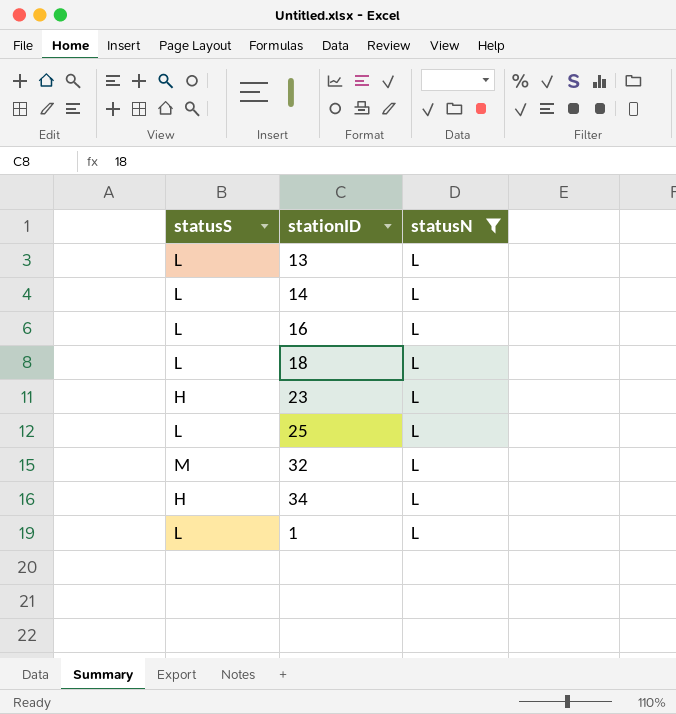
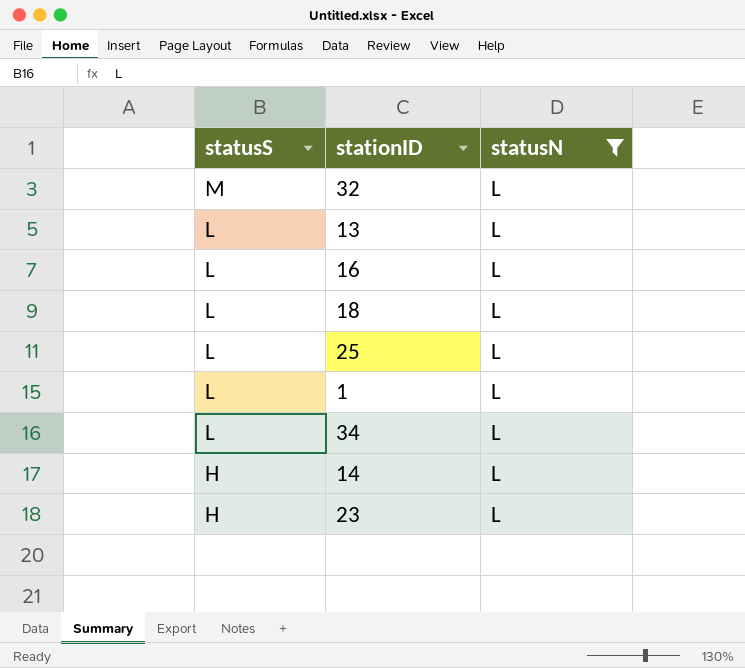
row order: none -> statusS descending
34 | statusS: H -> L
14 | statusS: L -> H

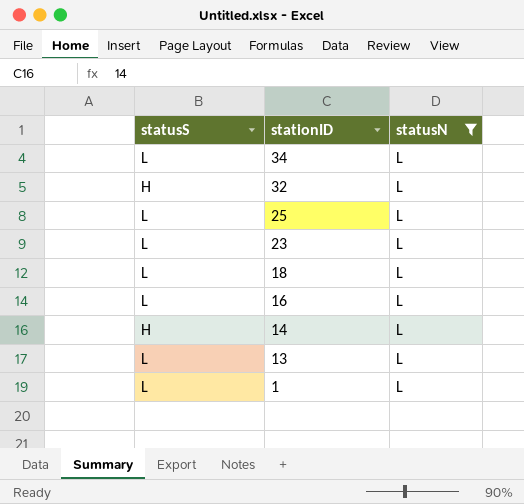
row order: statusS descending -> stationID descending
32 | statusS: M -> H
23 | statusS: H -> L

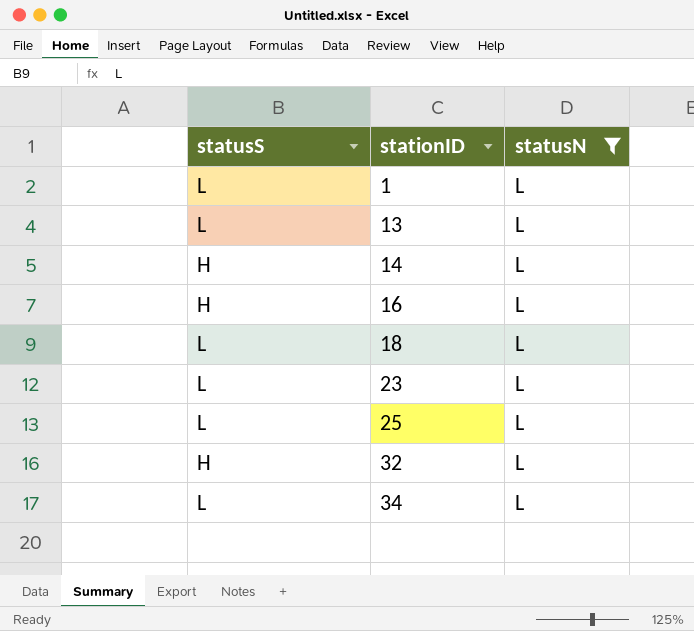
row order: stationID descending -> stationID ascending
16 | statusS: L -> H

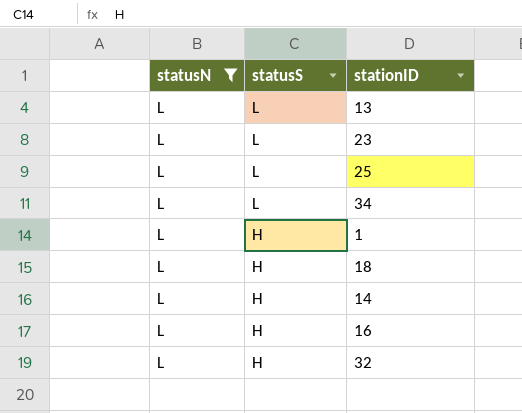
row order: stationID ascending -> statusS descending
column statusN | position: 3 -> 1
1 | statusS: L -> H
18 | statusS: L -> H

